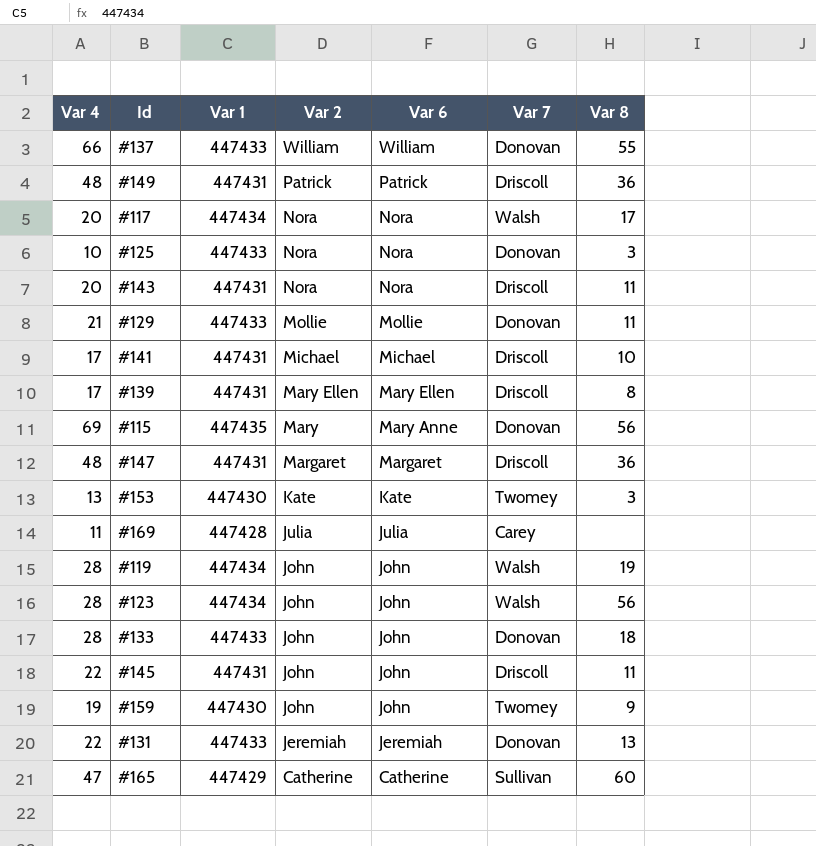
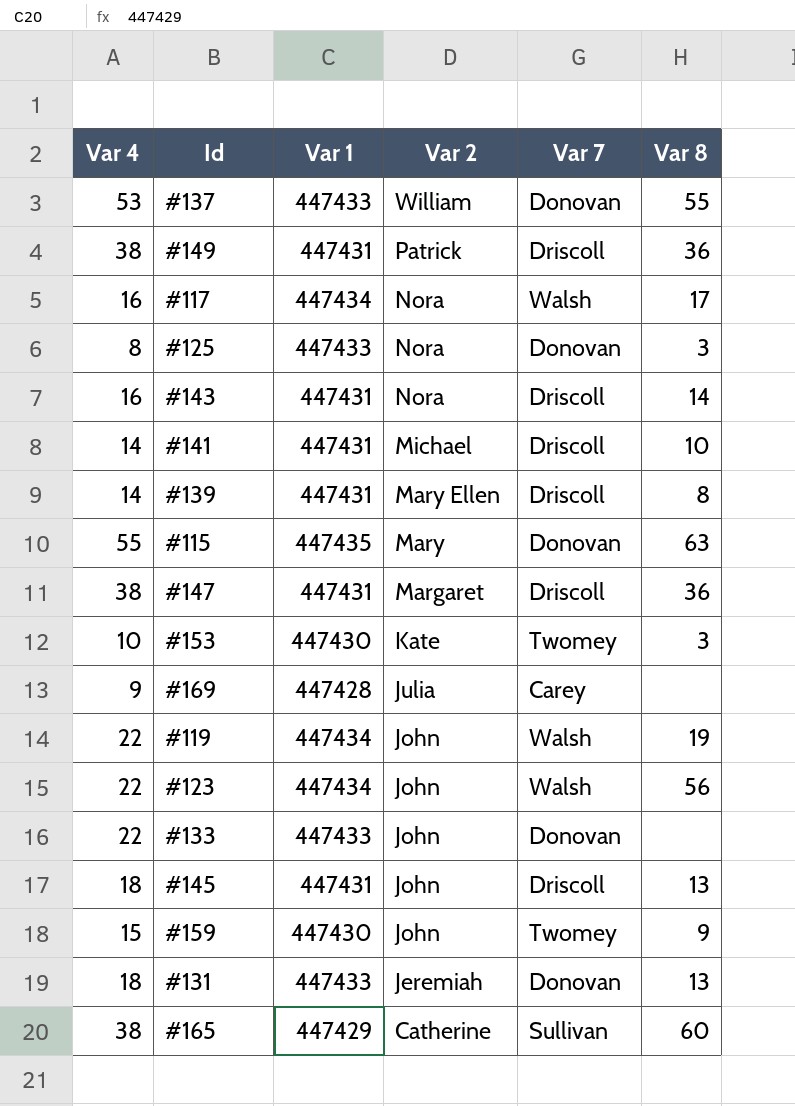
column Var 6 | position: 5 -> none
row #129: 21 | 447433 | Mollie | Mollie | Donovan | 11 -> none
#137 | Var 4: 66 -> 53
#149 | Var 4: 48 -> 38
#117 | Var 4: 20 -> 16
#125 | Var 4: 10 -> 8
#143 | Var 4: 20 -> 16
#143 | Var 8: 11 -> 14
#141 | Var 4: 17 -> 14
#139 | Var 4: 17 -> 14
#115 | Var 4: 69 -> 55
#115 | Var 8: 56 -> 63
#147 | Var 4: 48 -> 38
#153 | Var 4: 13 -> 10
#169 | Var 4: 11 -> 9
#119 | Var 4: 28 -> 22
#123 | Var 4: 28 -> 22
#133 | Var 4: 28 -> 22
#133 | Var 8: 18 -> none
#145 | Var 4: 22 -> 18
#145 | Var 8: 11 -> 13
#159 | Var 4: 19 -> 15
#131 | Var 4: 22 -> 18
#165 | Var 4: 47 -> 38

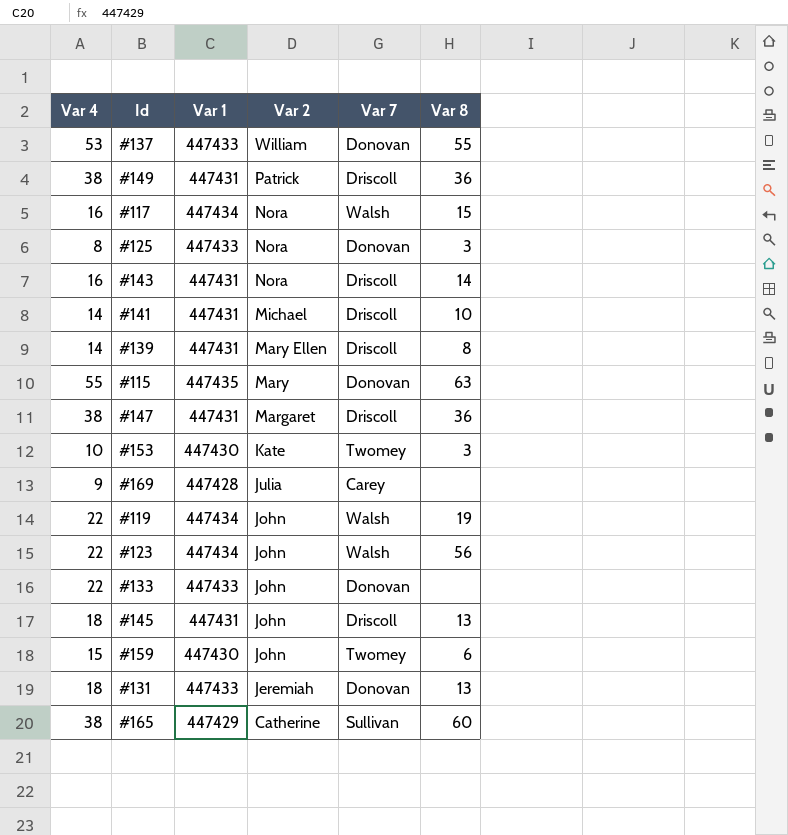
#117 | Var 8: 17 -> 15
#159 | Var 8: 9 -> 6

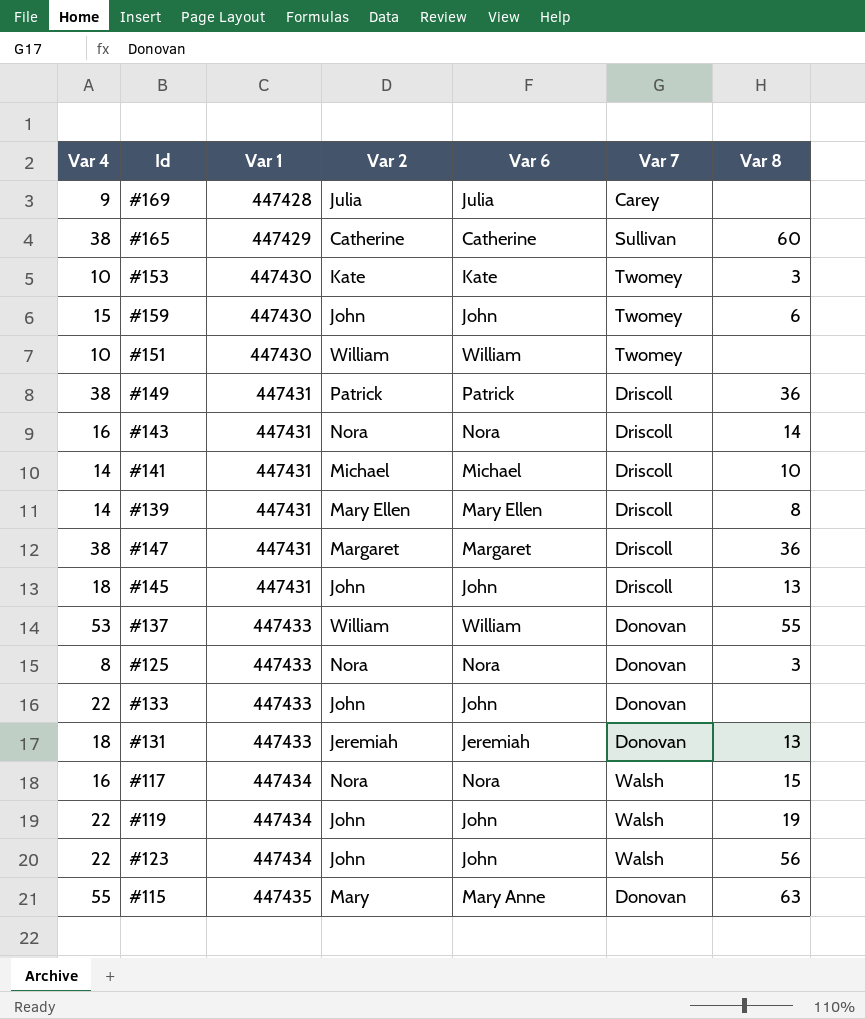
row order: Var 2 descending -> Var 1 ascending
column Var 6 | position: none -> 5
row #151: none -> 10 | 447430 | William | William | Twomey | none

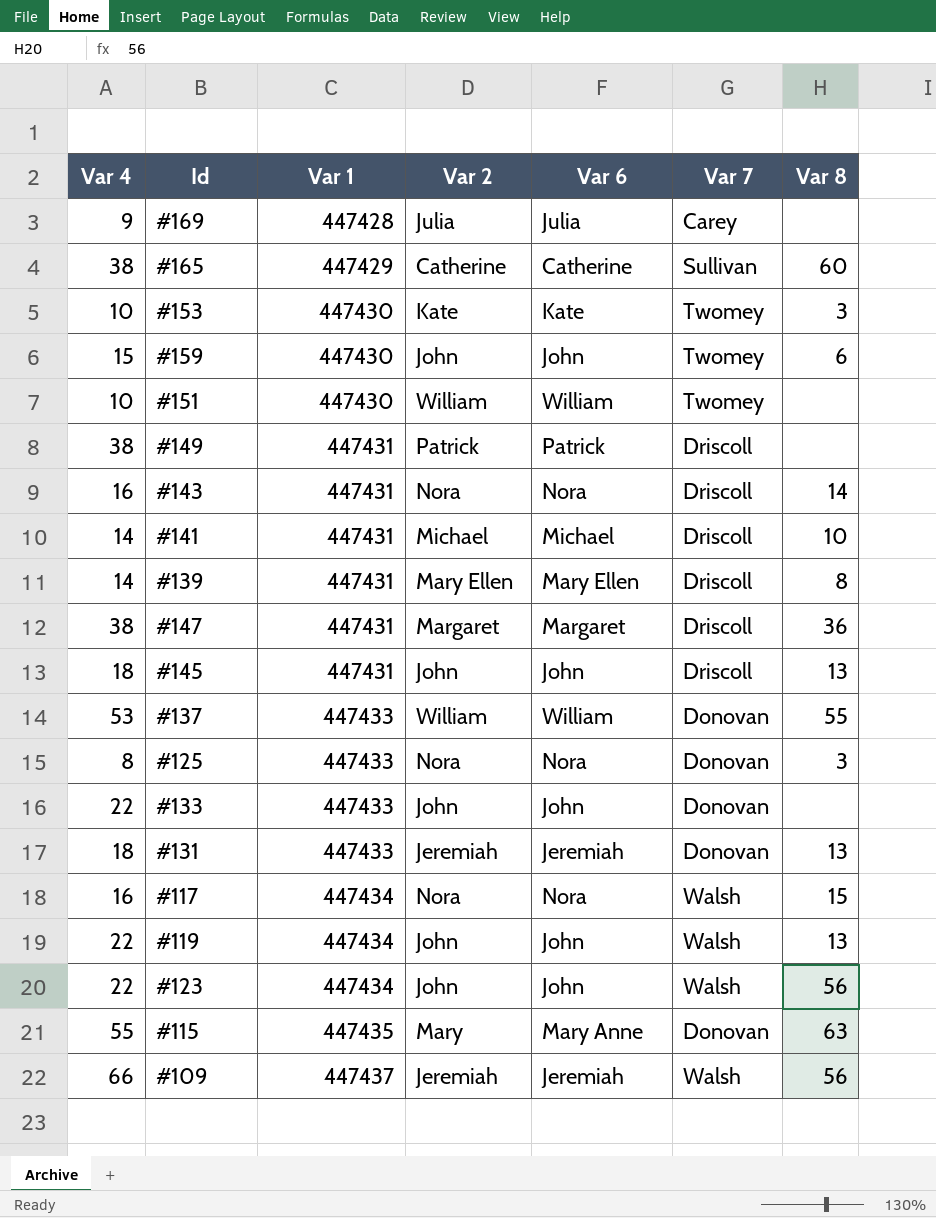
#149 | Var 8: 36 -> none
#119 | Var 8: 19 -> 13
row #109: none -> 66 | 447437 | Jeremiah | Jeremiah | Walsh | 56

